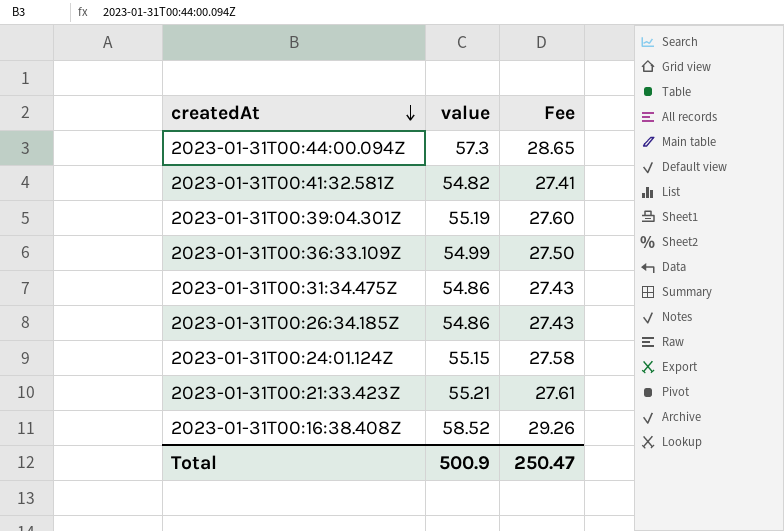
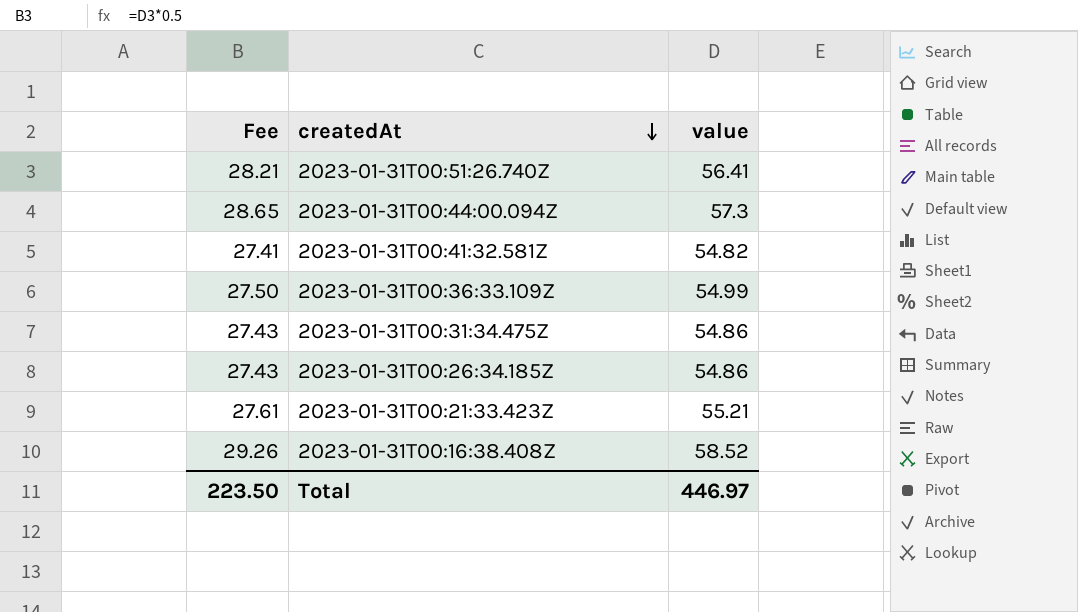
column Fee | position: 3 -> 1
row 2023-01-31T00:39:04.301Z: 55.19 | 27.60 -> none
row 2023-01-31T00:24:01.124Z: 55.15 | 27.58 -> none
row 2023-01-31T00:51:26.740Z: none -> 28.21 | 56.41
Total | Fee: 250.47 -> 223.50
Total | value: 500.9 -> 446.97

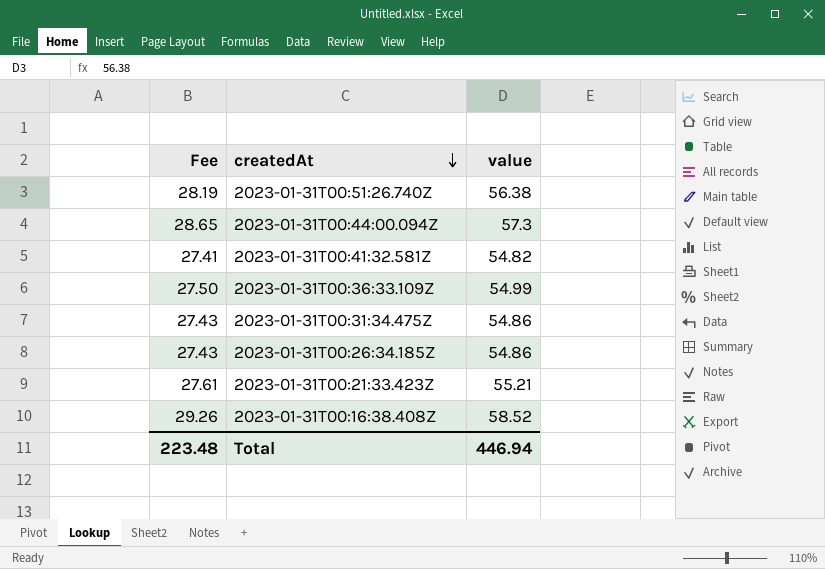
2023-01-31T00:51:26.740Z | Fee: 28.21 -> 28.19
2023-01-31T00:51:26.740Z | value: 56.41 -> 56.38
Total | Fee: 223.50 -> 223.48
Total | value: 446.97 -> 446.94

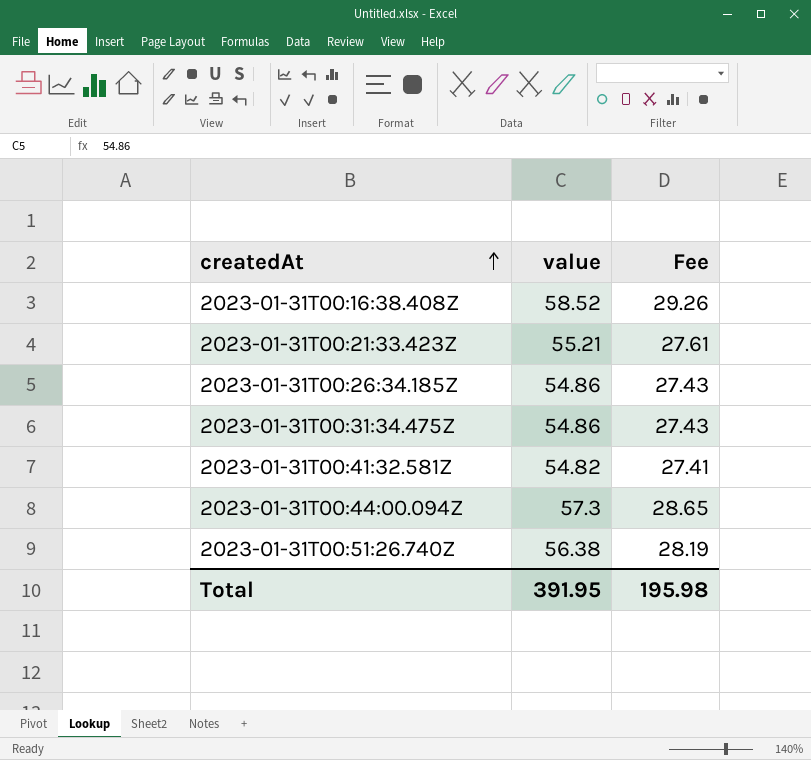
row order: createdAt descending -> createdAt ascending
column Fee | position: 1 -> 3
row 2023-01-31T00:36:33.109Z: 27.50 | 54.99 -> none
Total | value: 446.94 -> 391.95
Total | Fee: 223.48 -> 195.98

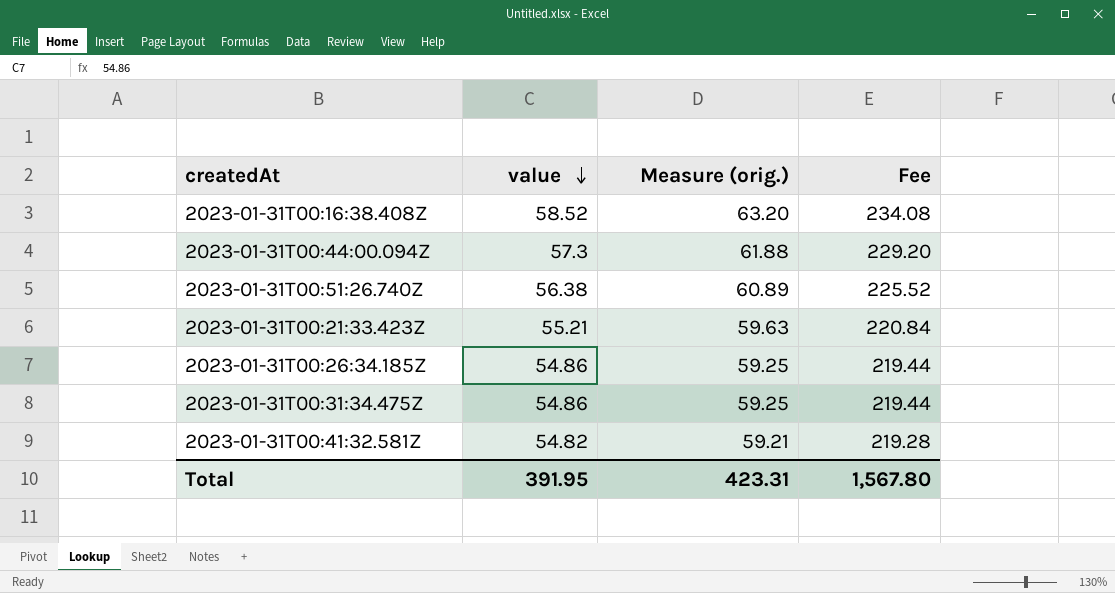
row order: createdAt ascending -> value descending
column Measure (orig.) | formula: none -> [value] * 1.08
column Fee | formula: [value] * 0.5 -> [value] * 4
Total | Fee: 195.98 -> 1,567.80

